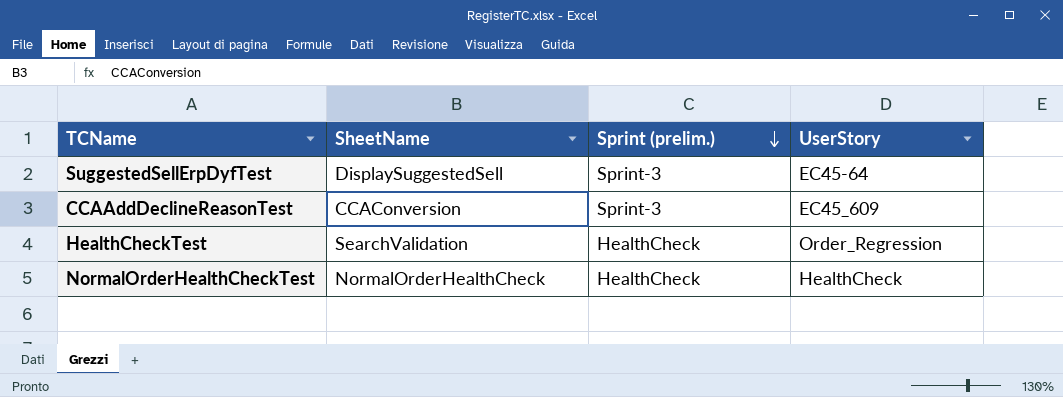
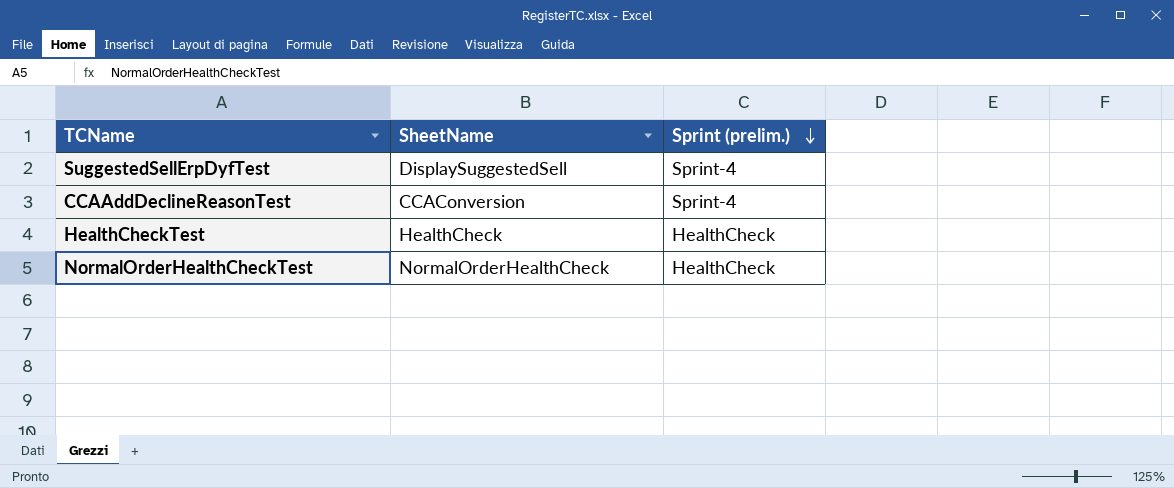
column UserStory | position: 4 -> none
SuggestedSellErpDyfTest | Sprint (prelim.): Sprint-3 -> Sprint-4
CCAAddDeclineReasonTest | Sprint (prelim.): Sprint-3 -> Sprint-4
HealthCheckTest | SheetName: SearchValidation -> HealthCheck

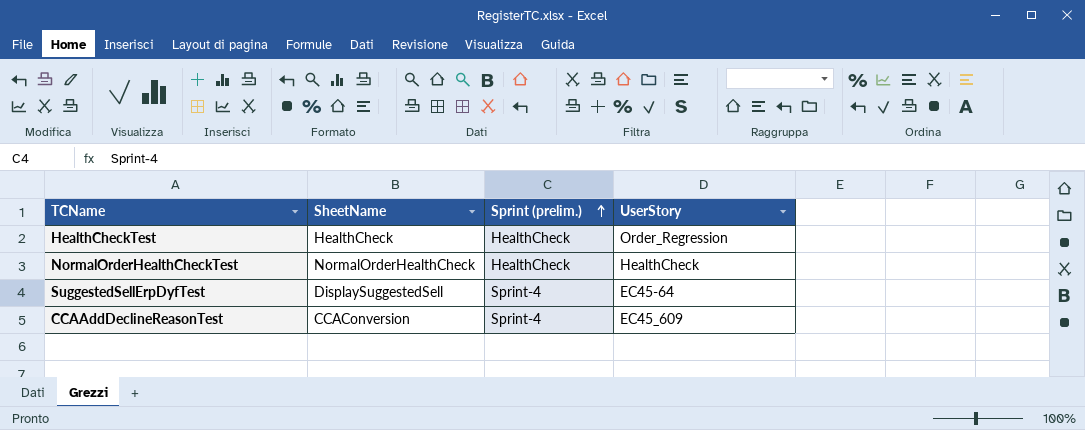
row order: Sprint (prelim.) descending -> Sprint (prelim.) ascending
column UserStory | position: none -> 4

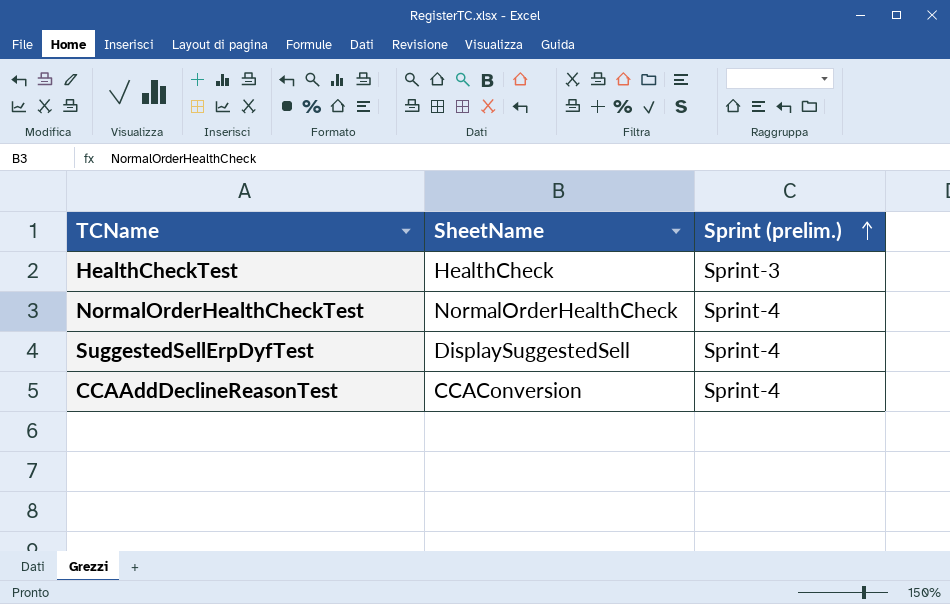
column UserStory | position: 4 -> none
HealthCheckTest | Sprint (prelim.): HealthCheck -> Sprint-3
NormalOrderHealthCheckTest | Sprint (prelim.): HealthCheck -> Sprint-4

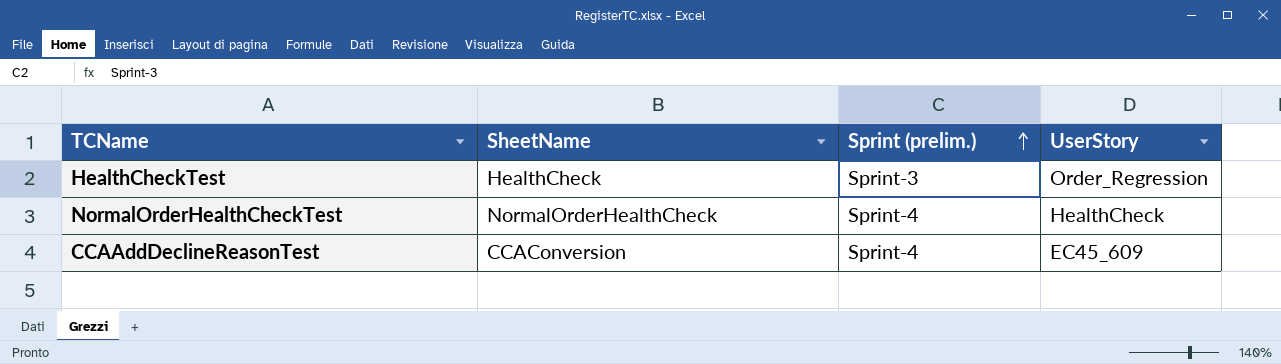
column UserStory | position: none -> 4
row SuggestedSellErpDyfTest: DisplaySuggestedSell | Sprint-4 -> none

